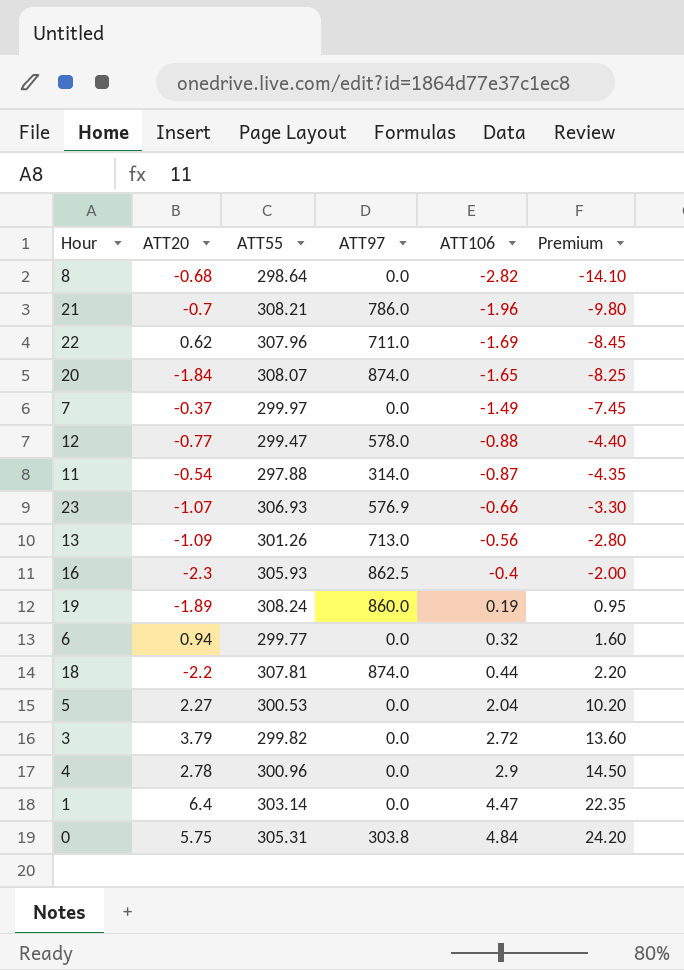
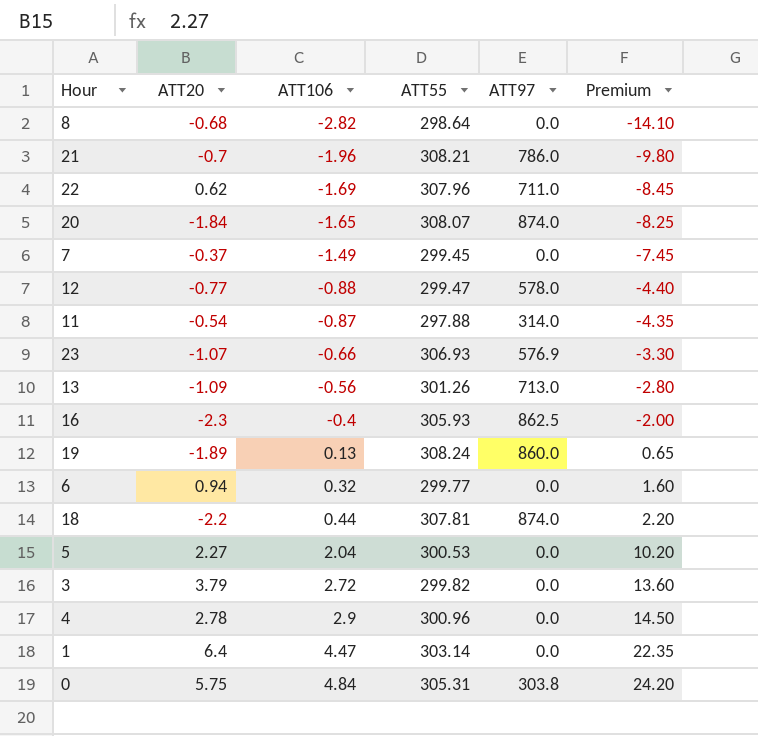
column ATT106 | position: 5 -> 3
7 | ATT55: 299.97 -> 299.45
19 | ATT106: 0.19 -> 0.13
19 | Premium: 0.95 -> 0.65

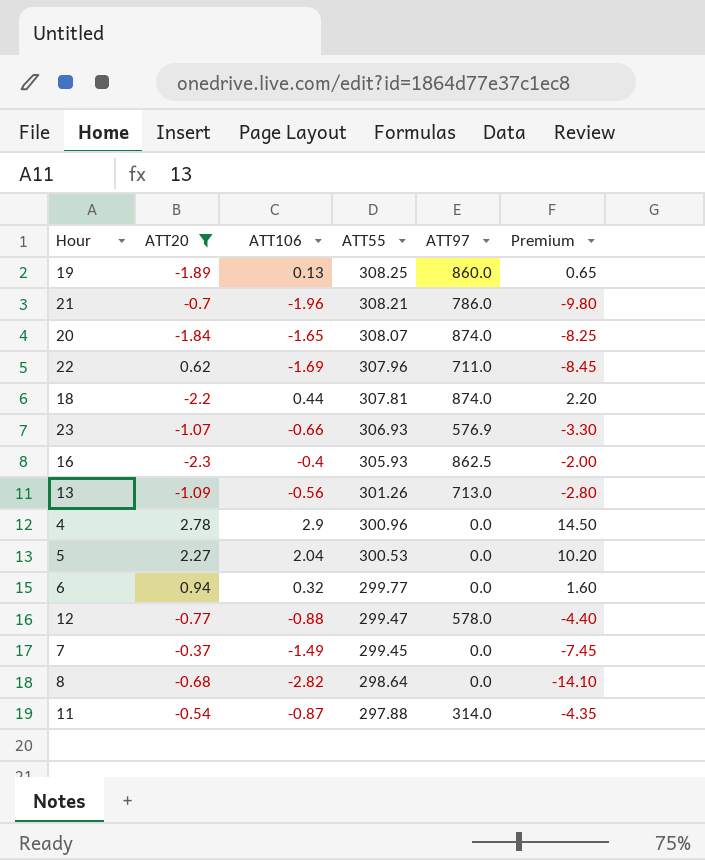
filter: none -> ATT20 <= 2.78
row order: ATT106 ascending -> ATT55 descending
19 | ATT55: 308.24 -> 308.25

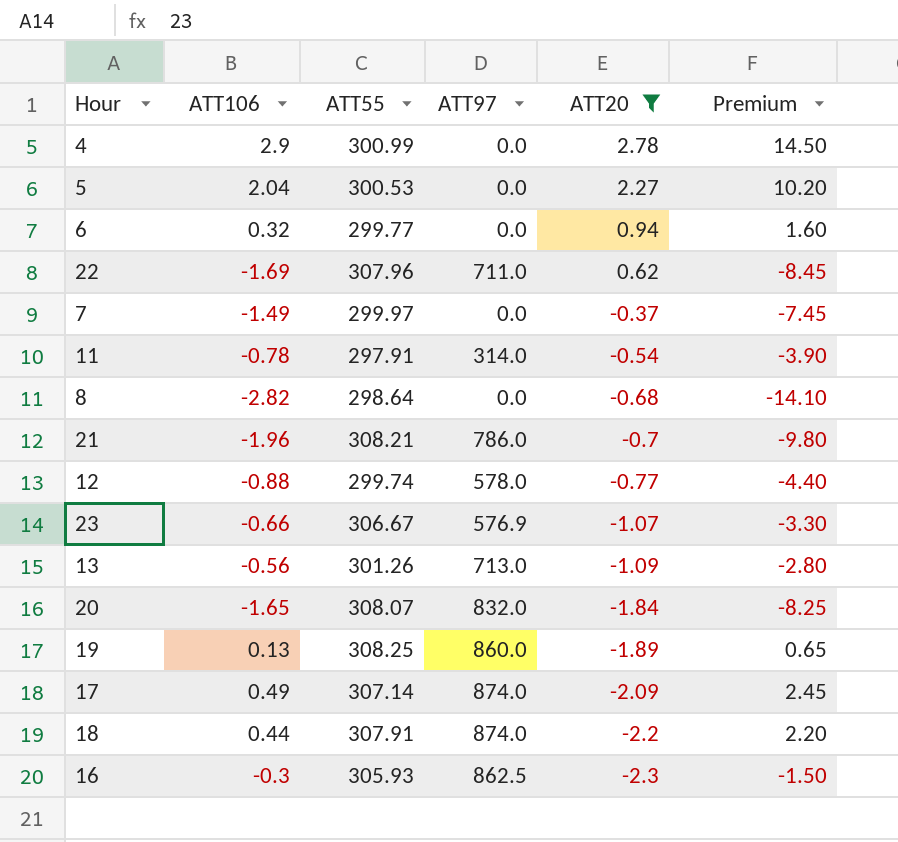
row order: ATT55 descending -> ATT20 descending
column ATT20 | position: 2 -> 5
4 | ATT55: 300.96 -> 300.99
7 | ATT55: 299.45 -> 299.97
11 | ATT106: -0.87 -> -0.78
11 | ATT55: 297.88 -> 297.91
11 | Premium: -4.35 -> -3.90
12 | ATT55: 299.47 -> 299.74
23 | ATT55: 306.93 -> 306.67
20 | ATT97: 874.0 -> 832.0
row 17: none -> 0.49 | 307.14 | 874.0 | -2.09 | 2.45
18 | ATT55: 307.81 -> 307.91
16 | ATT106: -0.4 -> -0.3
16 | Premium: -2.00 -> -1.50

